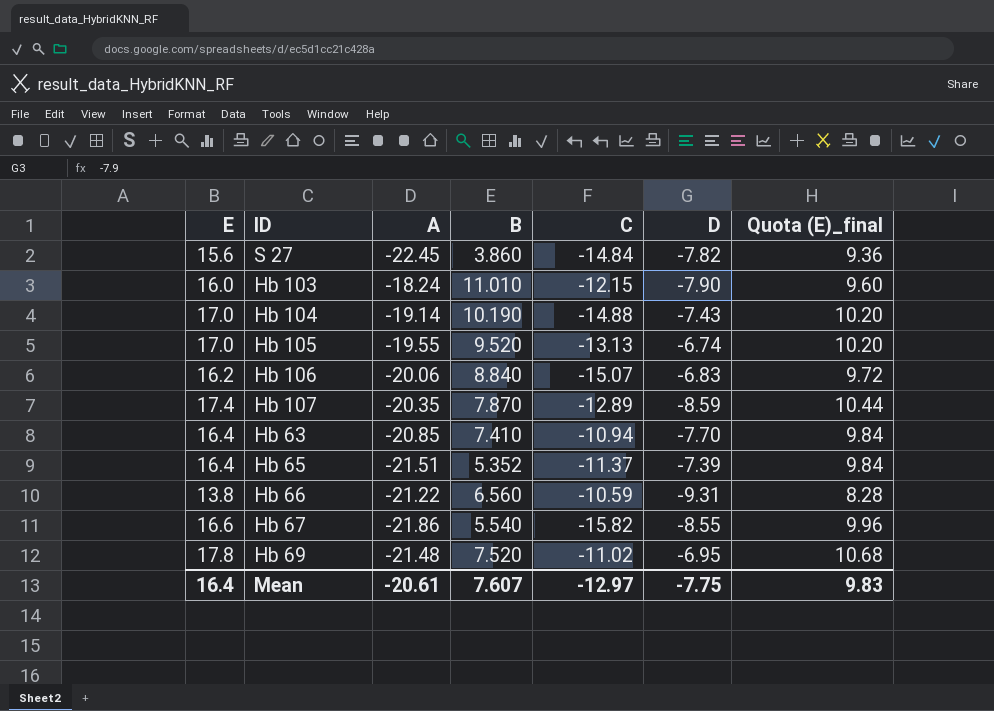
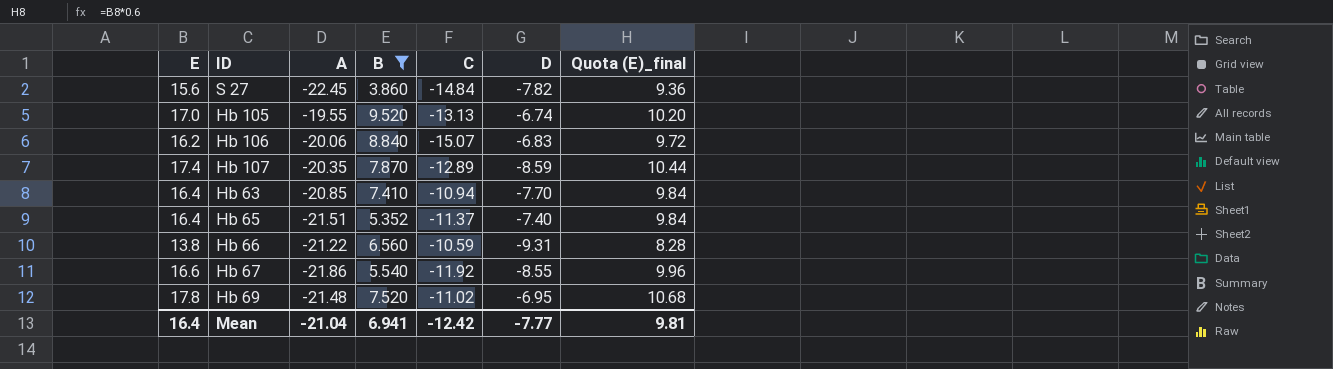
filter: none -> B <= 9.520
Hb 65 | D: -7.39 -> -7.40
Hb 67 | C: -15.82 -> -11.92
Mean | A: -20.61 -> -21.04
Mean | B: 7.607 -> 6.941
Mean | C: -12.97 -> -12.42
Mean | D: -7.75 -> -7.77
Mean | Quota (E)_final: 9.83 -> 9.81

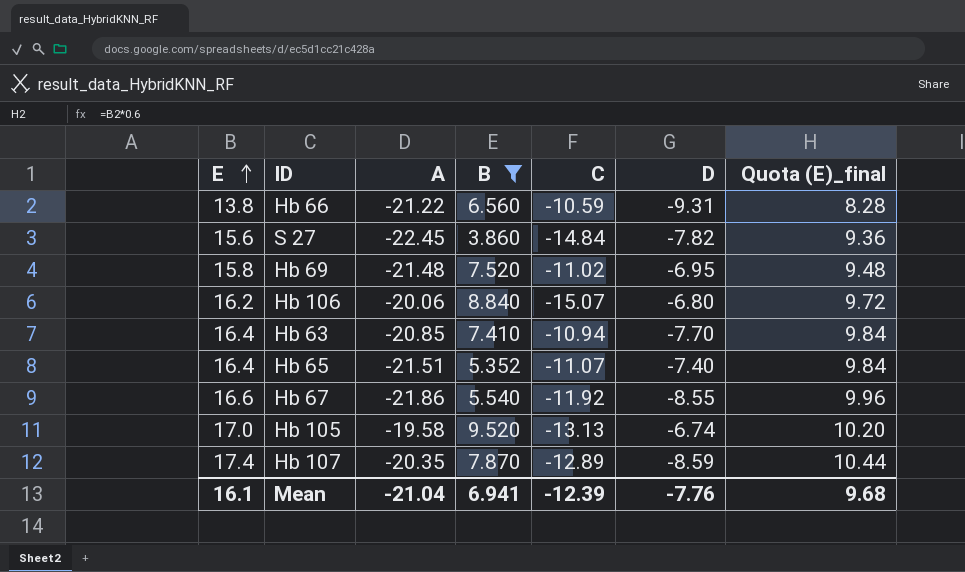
row order: none -> E ascending
Hb 69 | E: 17.8 -> 15.8
Hb 69 | Quota (E)_final: 10.68 -> 9.48
Hb 106 | D: -6.83 -> -6.80
Hb 65 | C: -11.37 -> -11.07
Hb 105 | A: -19.55 -> -19.58
Mean | E: 16.4 -> 16.1
Mean | C: -12.42 -> -12.39
Mean | D: -7.77 -> -7.76
Mean | Quota (E)_final: 9.81 -> 9.68

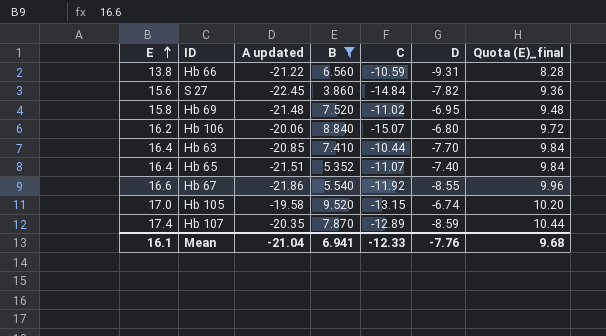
column name: A -> A updated
Hb 63 | C: -10.94 -> -10.44
Hb 105 | C: -13.13 -> -13.15
Mean | C: -12.39 -> -12.33

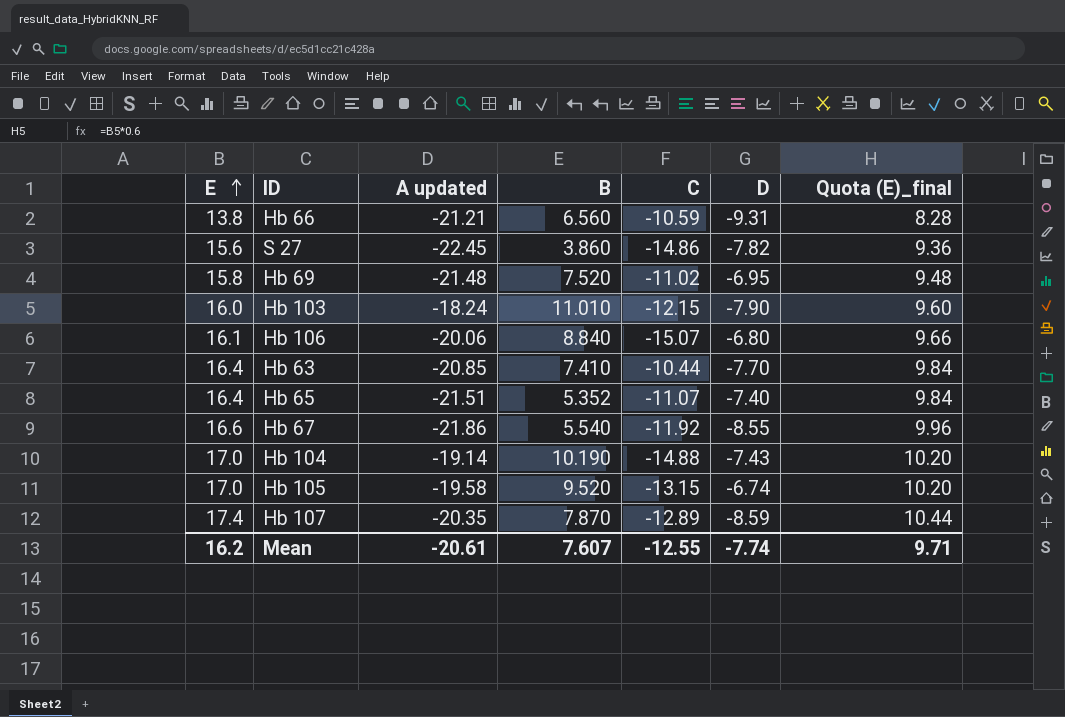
filter: B <= 9.520 -> none
Hb 66 | A updated: -21.22 -> -21.21
S 27 | C: -14.84 -> -14.86
Hb 106 | E: 16.2 -> 16.1
Hb 106 | Quota (E)_final: 9.72 -> 9.66
Mean | E: 16.1 -> 16.2
Mean | A updated: -21.04 -> -20.61
Mean | B: 6.941 -> 7.607
Mean | C: -12.33 -> -12.55
Mean | D: -7.76 -> -7.74
Mean | Quota (E)_final: 9.68 -> 9.71

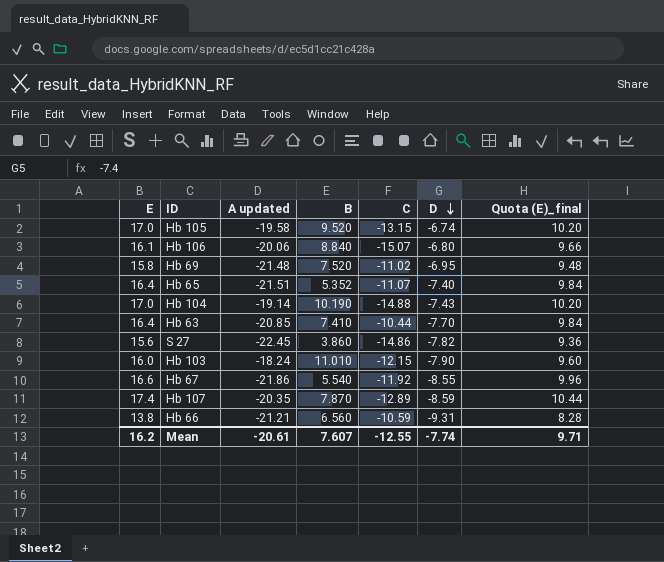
row order: E ascending -> D descending

